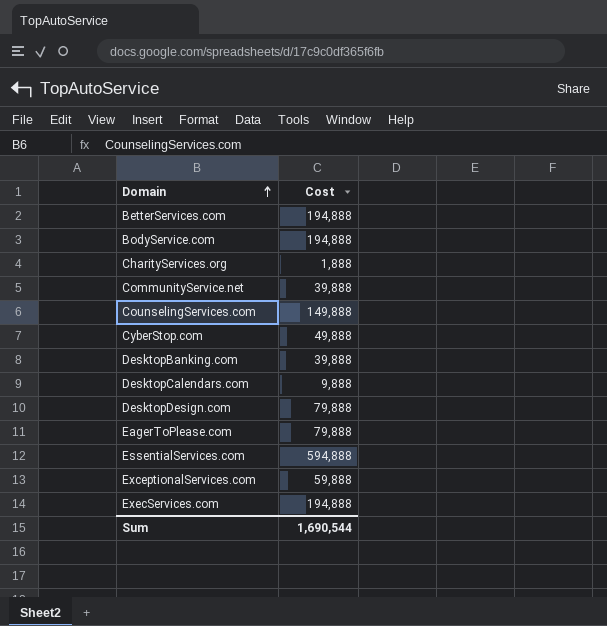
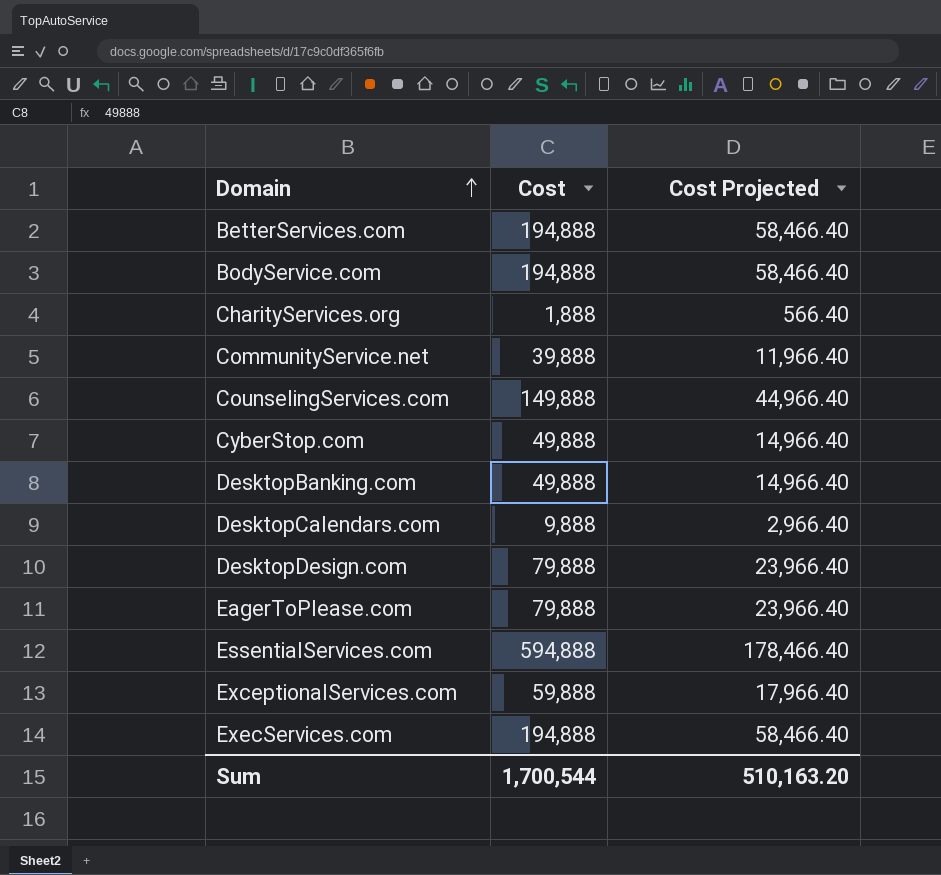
column Cost Projected | formula: none -> [Cost] * 0.3
DesktopBanking.com | Cost: 39,888 -> 49,888
Sum | Cost: 1,690,544 -> 1,700,544

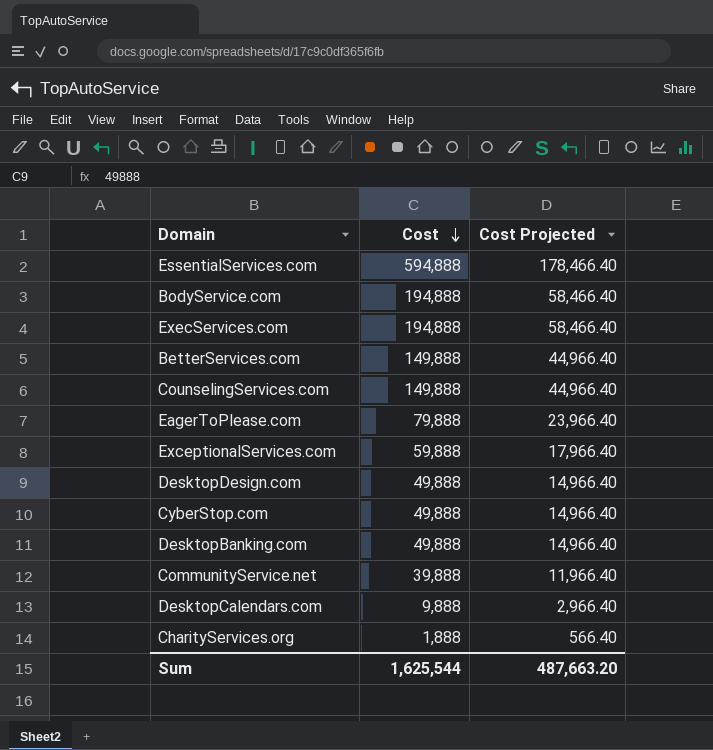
row order: Domain ascending -> Cost descending
BetterServices.com | Cost: 194,888 -> 149,888
BetterServices.com | Cost Projected: 58,466.40 -> 44,966.40
DesktopDesign.com | Cost: 79,888 -> 49,888
DesktopDesign.com | Cost Projected: 23,966.40 -> 14,966.40
Sum | Cost: 1,700,544 -> 1,625,544
Sum | Cost Projected: 510,163.20 -> 487,663.20

